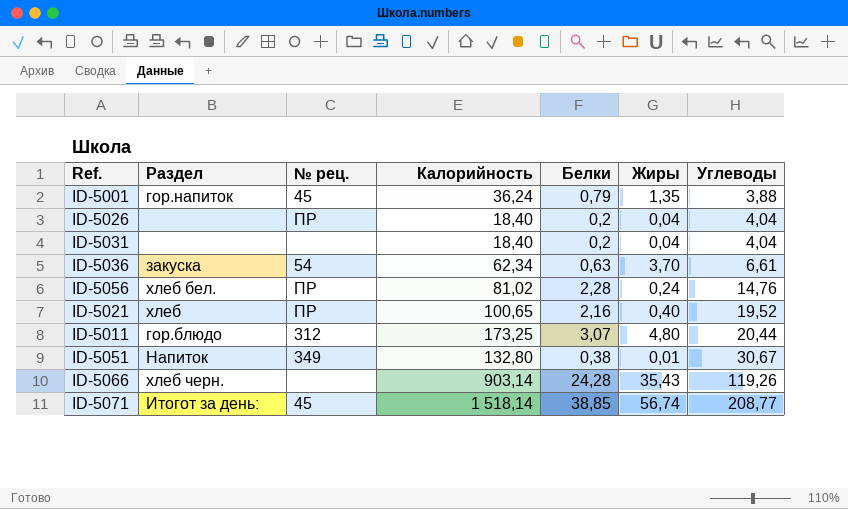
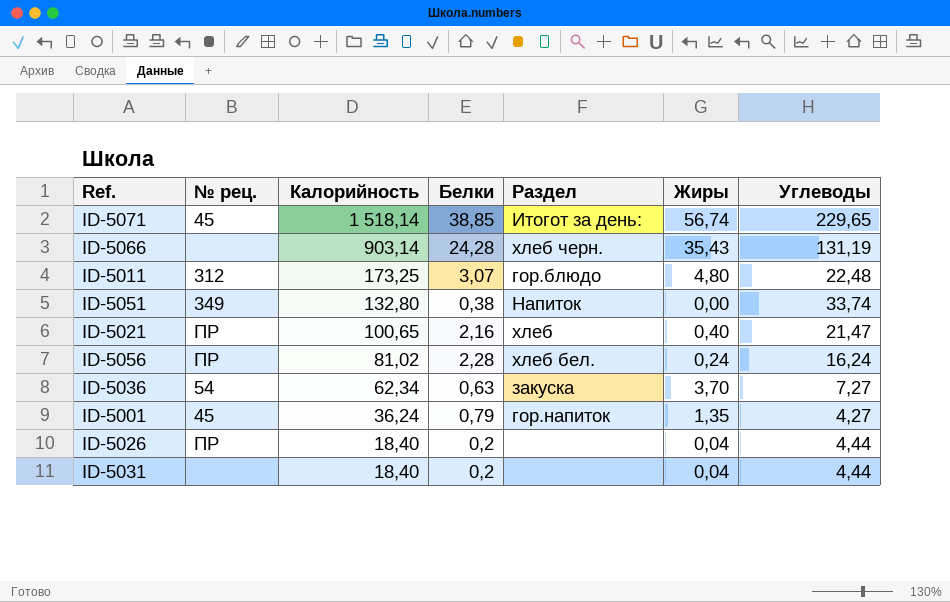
row order: Углеводы ascending -> Калорийность descending
column Раздел | position: 2 -> 5
ID-5071 | Углеводы: 208,77 -> 229,65
ID-5066 | Углеводы: 119,26 -> 131,19
ID-5011 | Углеводы: 20,44 -> 22,48
ID-5051 | Жиры: 0,01 -> 0,00
ID-5051 | Углеводы: 30,67 -> 33,74
ID-5021 | Углеводы: 19,52 -> 21,47
ID-5056 | Углеводы: 14,76 -> 16,24
ID-5036 | Углеводы: 6,61 -> 7,27
ID-5001 | Углеводы: 3,88 -> 4,27
ID-5026 | Углеводы: 4,04 -> 4,44
ID-5031 | Углеводы: 4,04 -> 4,44

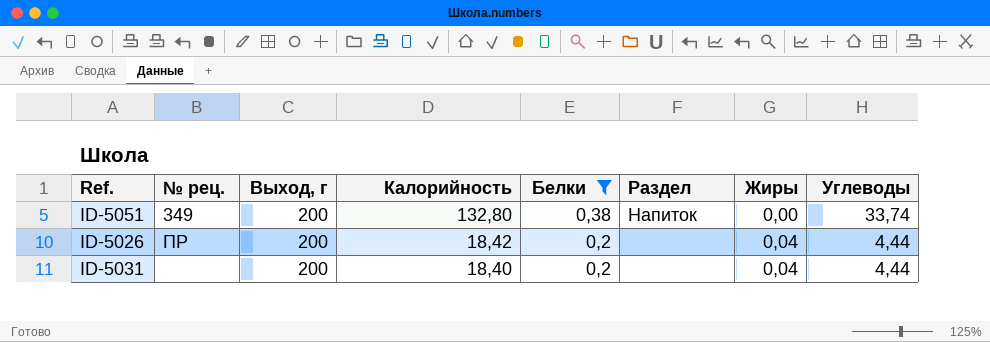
filter: none -> Белки <= 0,38
column Выход, г | position: none -> 3
ID-5026 | Калорийность: 18,40 -> 18,42

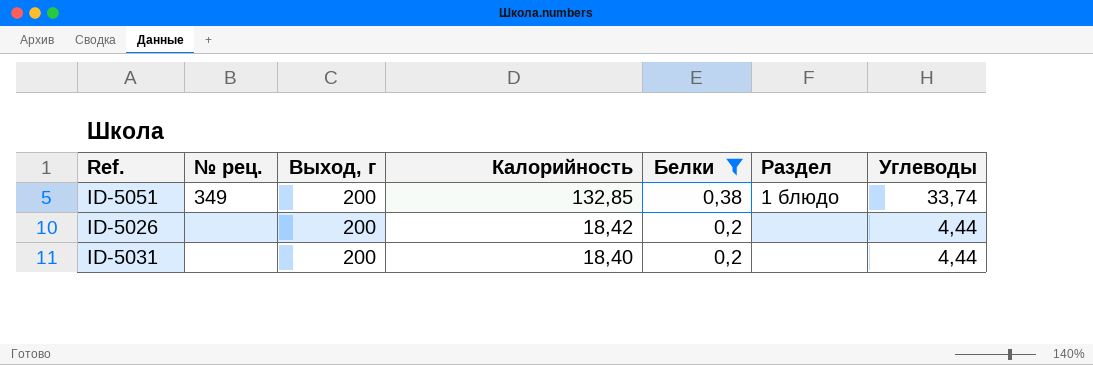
column Жиры | position: 7 -> none
ID-5051 | Калорийность: 132,80 -> 132,85
ID-5051 | Раздел: Напиток -> 1 блюдо
ID-5026 | № рец.: ПР -> none

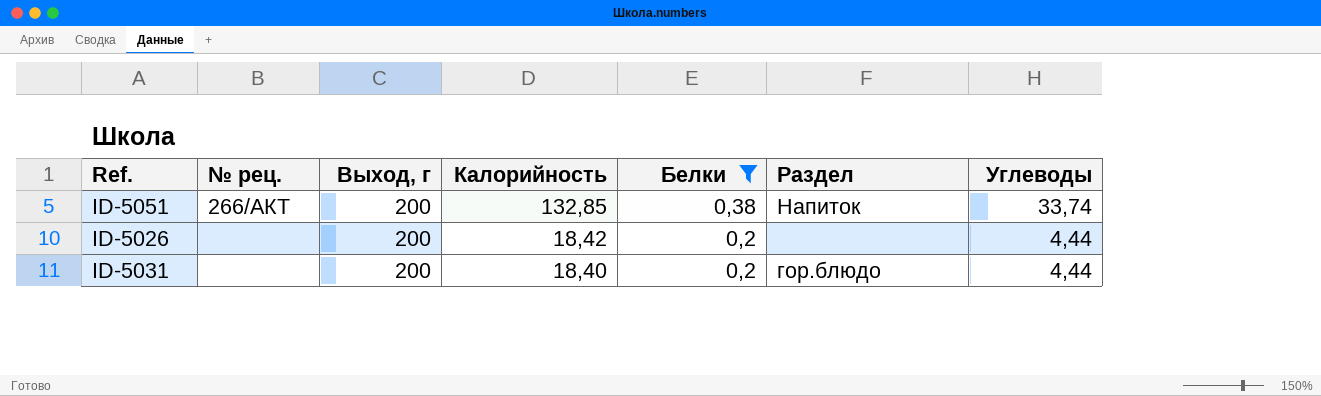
ID-5051 | № рец.: 349 -> 266/АКТ
ID-5051 | Раздел: 1 блюдо -> Напиток
ID-5031 | Раздел: none -> гор.блюдо

